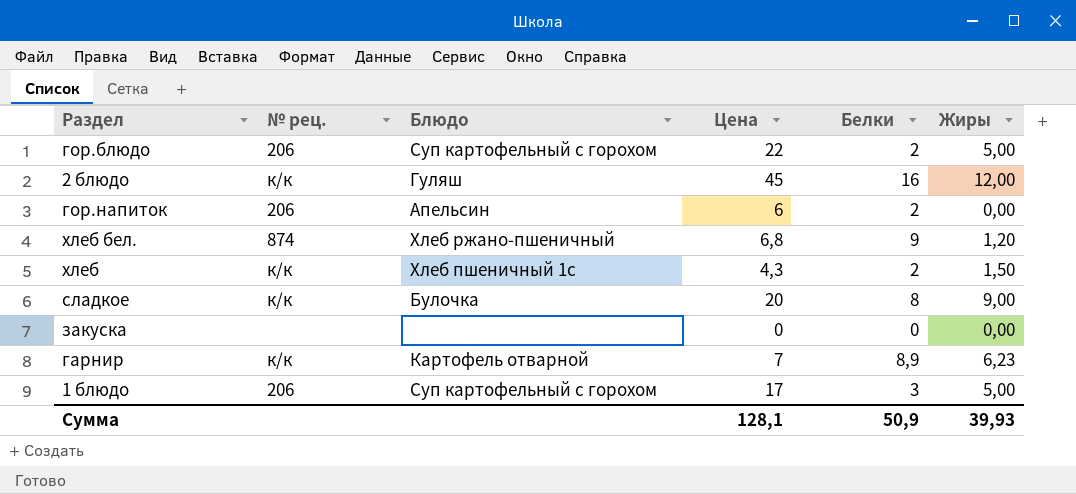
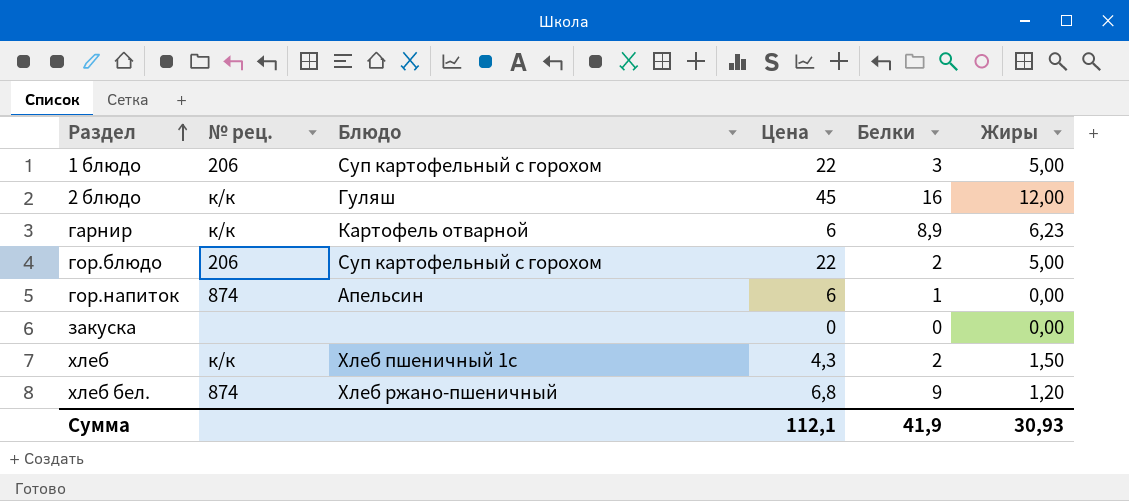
row order: none -> Раздел ascending
row сладкое: к/к | Булочка | 20 | 8 | 9,00 -> none
1 блюдо | Цена: 17 -> 22
гарнир | Цена: 7 -> 6
гор.напиток | № рец.: 206 -> 874
гор.напиток | Белки: 2 -> 1
Сумма | Цена: 128,1 -> 112,1
Сумма | Белки: 50,9 -> 41,9
Сумма | Жиры: 39,93 -> 30,93

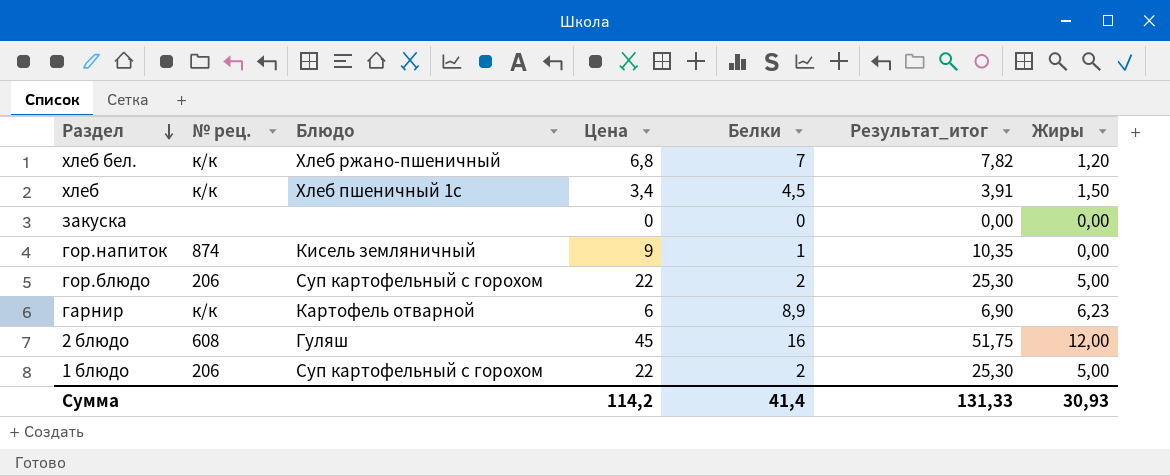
row order: Раздел ascending -> Раздел descending
column Результат_итог | formula: none -> [Цена] * 1,15
хлеб бел. | № рец.: 874 -> к/к
хлеб бел. | Белки: 9 -> 7
хлеб | Цена: 4,3 -> 3,4
хлеб | Белки: 2 -> 4,5
гор.напиток | Блюдо: Апельсин -> Кисель земляничный
гор.напиток | Цена: 6 -> 9
2 блюдо | № рец.: к/к -> 608
1 блюдо | Белки: 3 -> 2
Сумма | Цена: 112,1 -> 114,2
Сумма | Белки: 41,9 -> 41,4

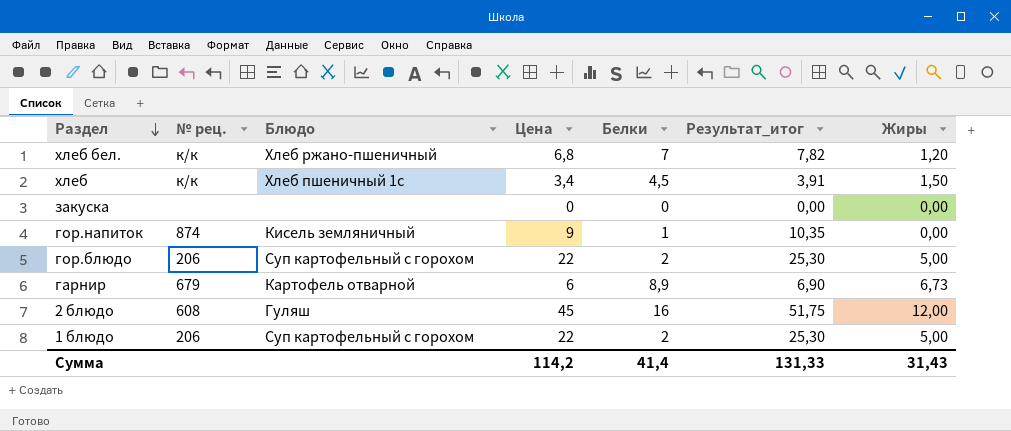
гарнир | № рец.: к/к -> 679
гарнир | Жиры: 6,23 -> 6,73
Сумма | Жиры: 30,93 -> 31,43

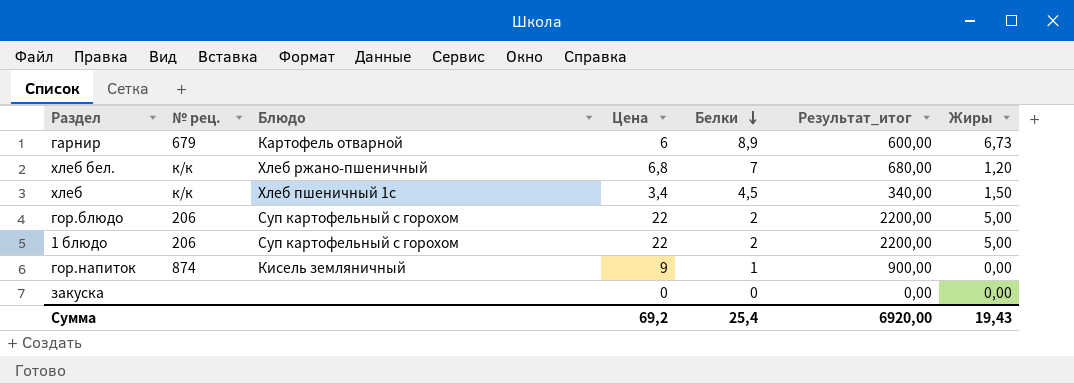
row order: Раздел descending -> Белки descending
column Результат_итог | formula: [Цена] * 1,15 -> [Цена] * 100
row 2 блюдо: 608 | Гуляш | 45 | 16 | 51,75 | 12,00 -> none
Сумма | Цена: 114,2 -> 69,2
Сумма | Белки: 41,4 -> 25,4
Сумма | Результат_итог: 131,33 -> 6920,00
Сумма | Жиры: 31,43 -> 19,43

